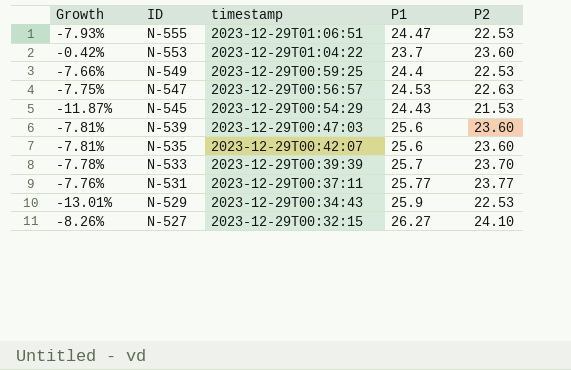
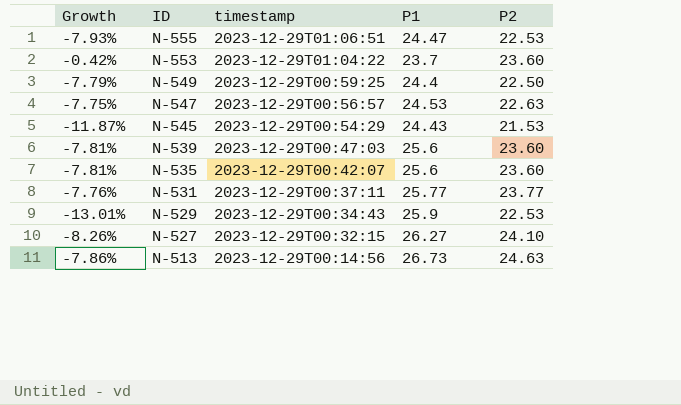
row N-533: -7.78% | 2023-12-29T00:39:39 | 25.7 | 23.70 -> none
N-549 | Growth: -7.66% -> -7.79%
N-549 | P2: 22.53 -> 22.50
row N-513: none -> -7.86% | 2023-12-29T00:14:56 | 26.73 | 24.63

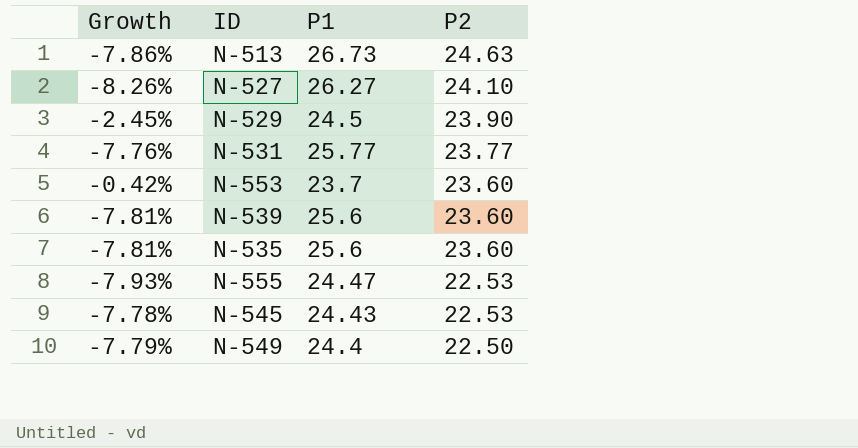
row order: ID descending -> P2 descending
column timestamp | position: 3 -> none
row N-547: -7.75% | 2023-12-29T00:56:57 | 24.53 | 22.63 -> none
N-529 | Growth: -13.01% -> -2.45%
N-529 | P1: 25.9 -> 24.5
N-529 | P2: 22.53 -> 23.90
N-545 | Growth: -11.87% -> -7.78%
N-545 | P2: 21.53 -> 22.53

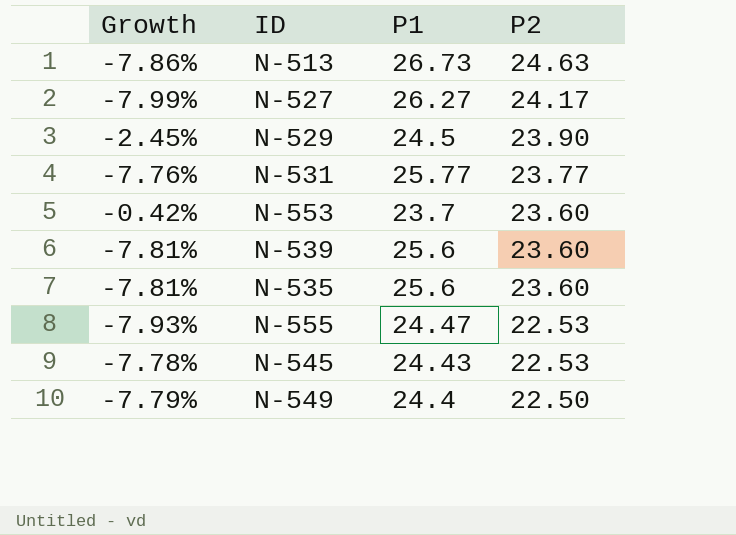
N-527 | Growth: -8.26% -> -7.99%
N-527 | P2: 24.10 -> 24.17

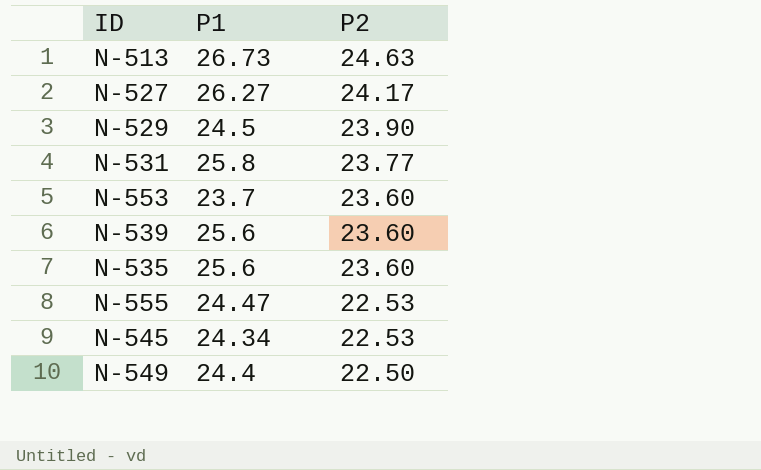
column Growth | formula: ([P2] - [P1]) / [P1] -> none
N-531 | P1: 25.77 -> 25.8
N-545 | P1: 24.43 -> 24.34

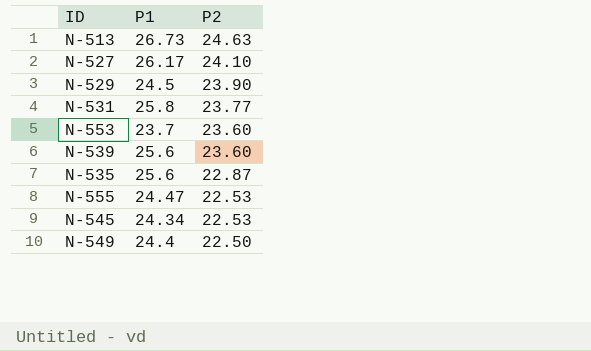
N-527 | P1: 26.27 -> 26.17
N-527 | P2: 24.17 -> 24.10
N-535 | P2: 23.60 -> 22.87

